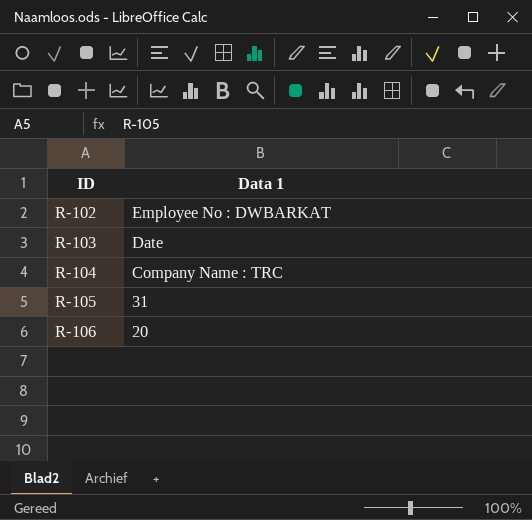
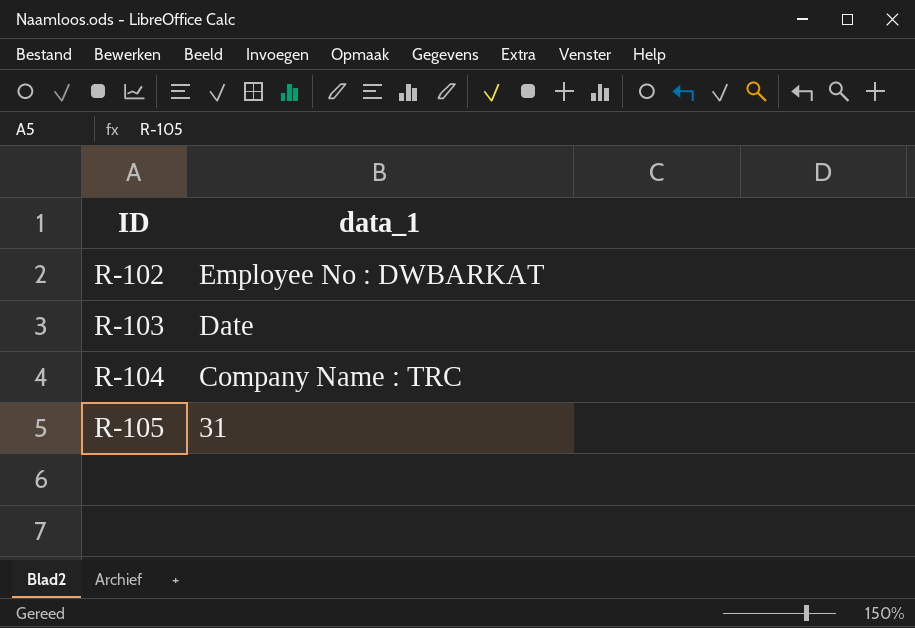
column name: Data 1 -> data_1
row R-106: 20 -> none

